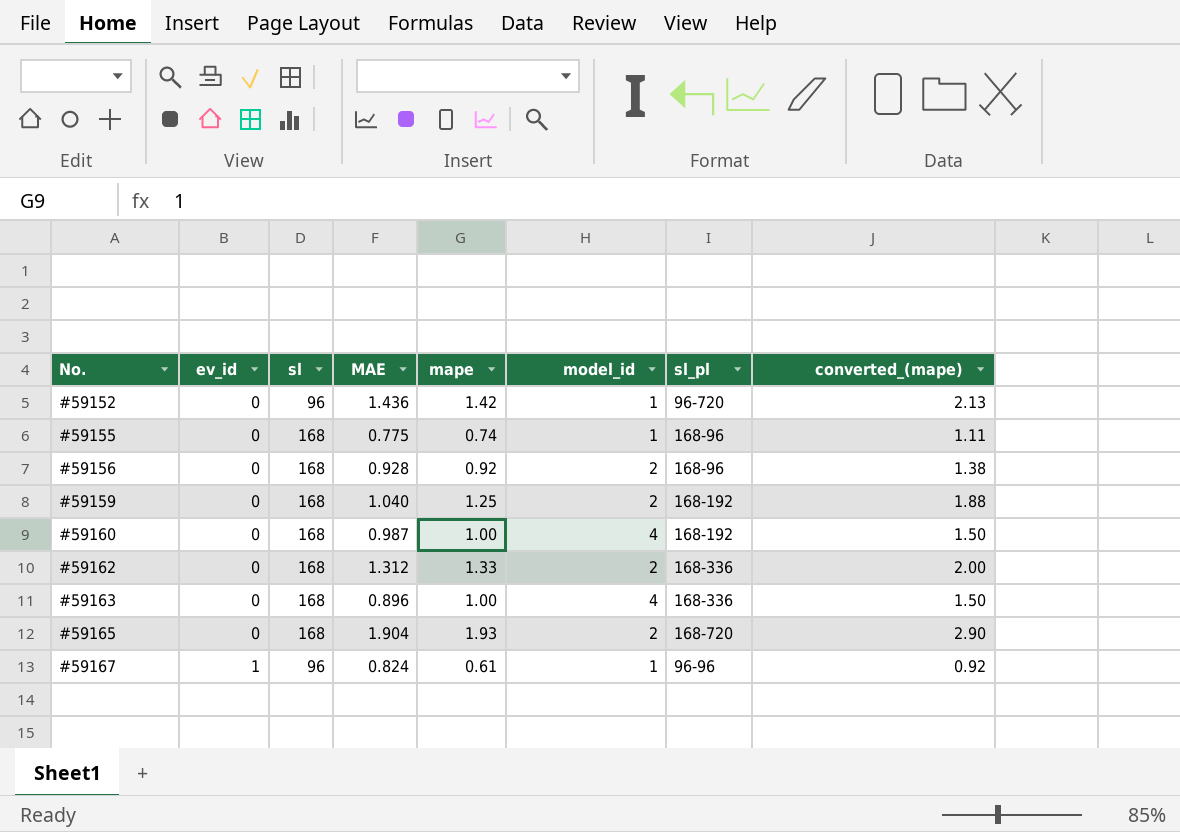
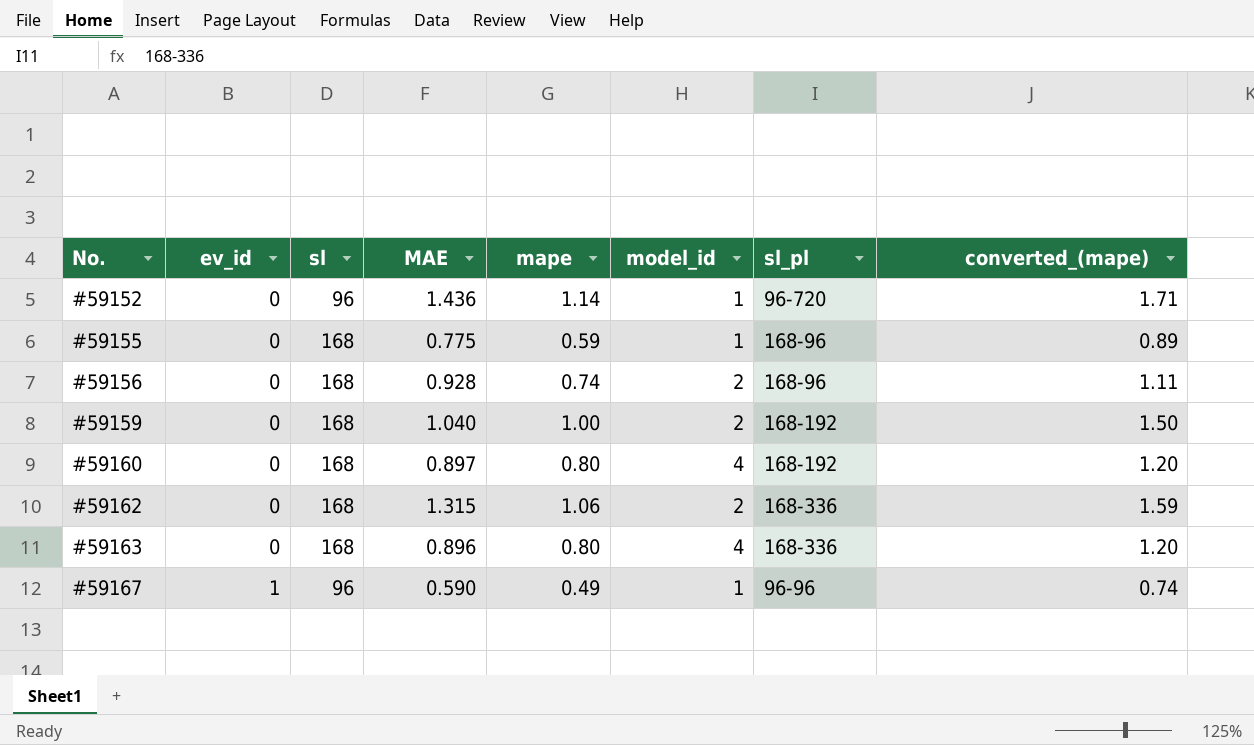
row #59165: 0 | 168 | 1.904 | 1.93 | 2 | 168-720 | 2.90 -> none
#59152 | mape: 1.42 -> 1.14
#59152 | converted_(mape): 2.13 -> 1.71
#59155 | mape: 0.74 -> 0.59
#59155 | converted_(mape): 1.11 -> 0.89
#59156 | mape: 0.92 -> 0.74
#59156 | converted_(mape): 1.38 -> 1.11
#59159 | mape: 1.25 -> 1.00
#59159 | converted_(mape): 1.88 -> 1.50
#59160 | MAE: 0.987 -> 0.897
#59160 | mape: 1.00 -> 0.80
#59160 | converted_(mape): 1.50 -> 1.20
#59162 | MAE: 1.312 -> 1.315
#59162 | mape: 1.33 -> 1.06
#59162 | converted_(mape): 2.00 -> 1.59
#59163 | mape: 1.00 -> 0.80
#59163 | converted_(mape): 1.50 -> 1.20
#59167 | MAE: 0.824 -> 0.590
#59167 | mape: 0.61 -> 0.49
#59167 | converted_(mape): 0.92 -> 0.74

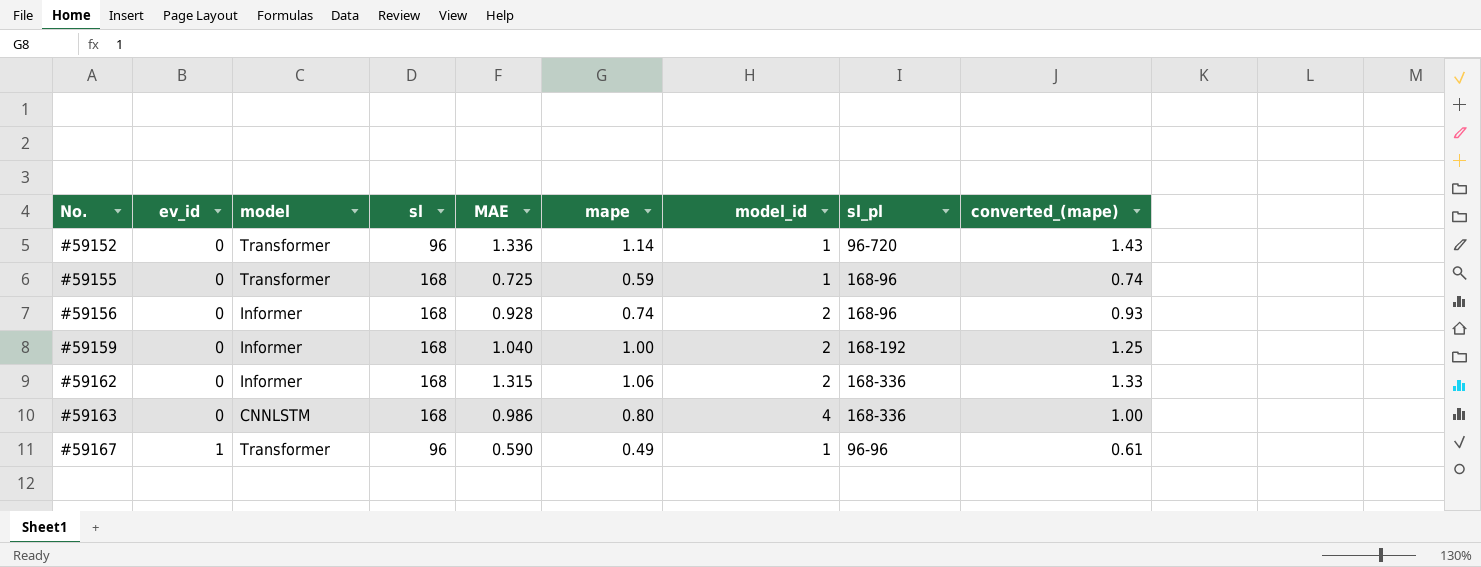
column model | position: none -> 3
column converted_(mape) | formula: [mape] * 1.5 -> [mape] * 1.25
row #59160: 0 | 168 | 0.897 | 0.80 | 4 | 168-192 | 1.20 -> none
#59152 | MAE: 1.436 -> 1.336
#59155 | MAE: 0.775 -> 0.725
#59163 | MAE: 0.896 -> 0.986

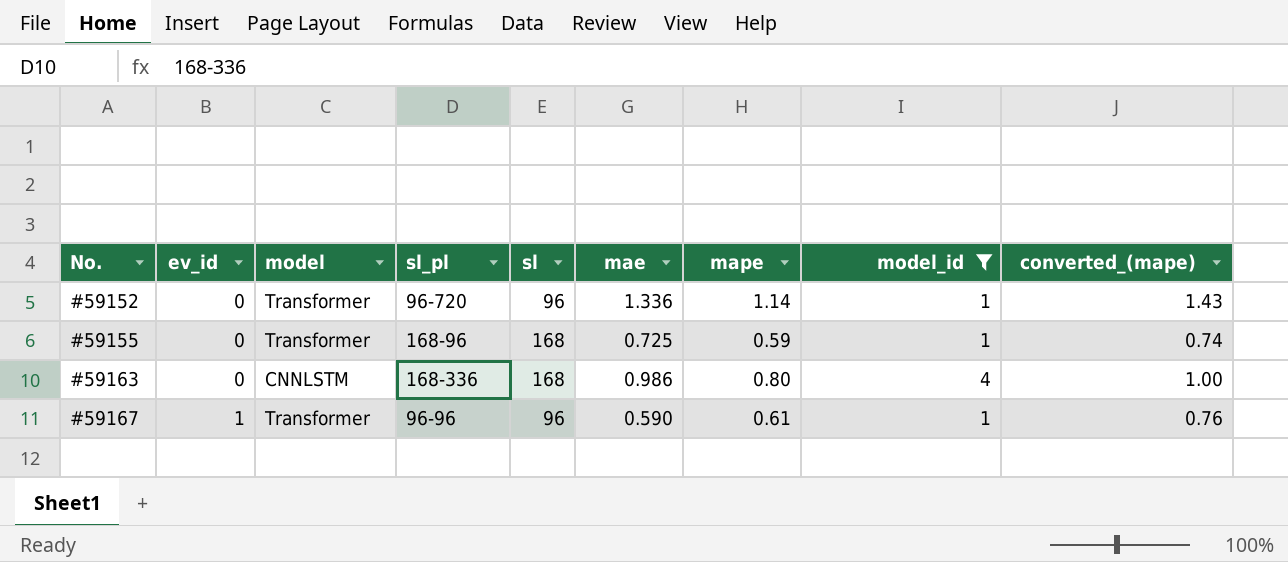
filter: none -> model_id != 2
column sl_pl | position: 8 -> 4
column name: MAE -> mae
#59167 | mape: 0.49 -> 0.61
#59167 | converted_(mape): 0.61 -> 0.76

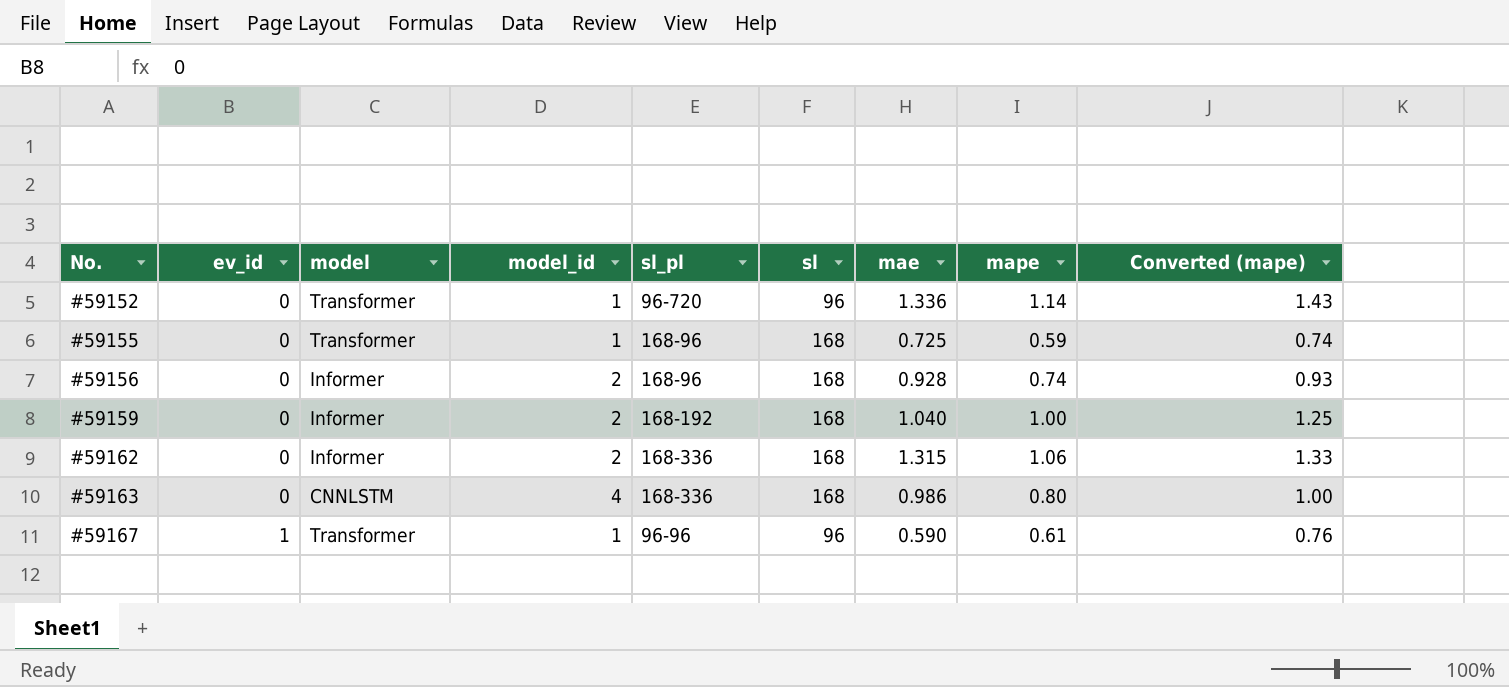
filter: model_id != 2 -> none
column model_id | position: 8 -> 4
column name: converted_(mape) -> Converted (mape)

